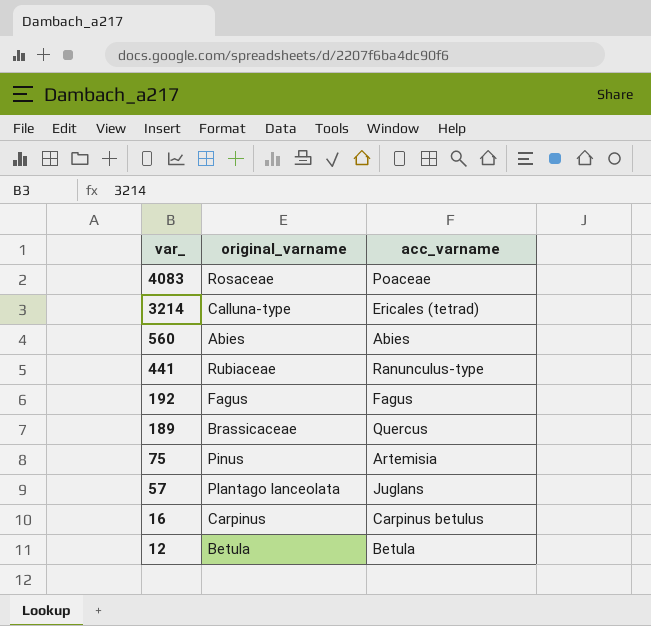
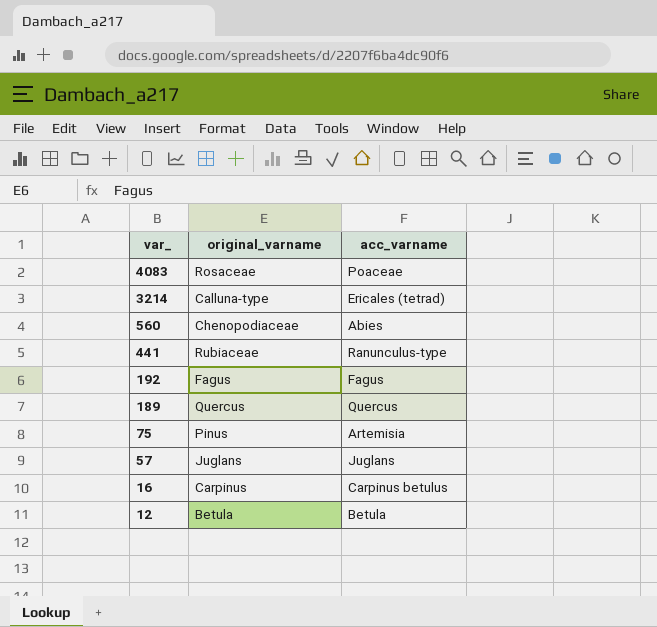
560 | original_varname: Abies -> Chenopodiaceae
189 | original_varname: Brassicaceae -> Quercus
57 | original_varname: Plantago lanceolata -> Juglans

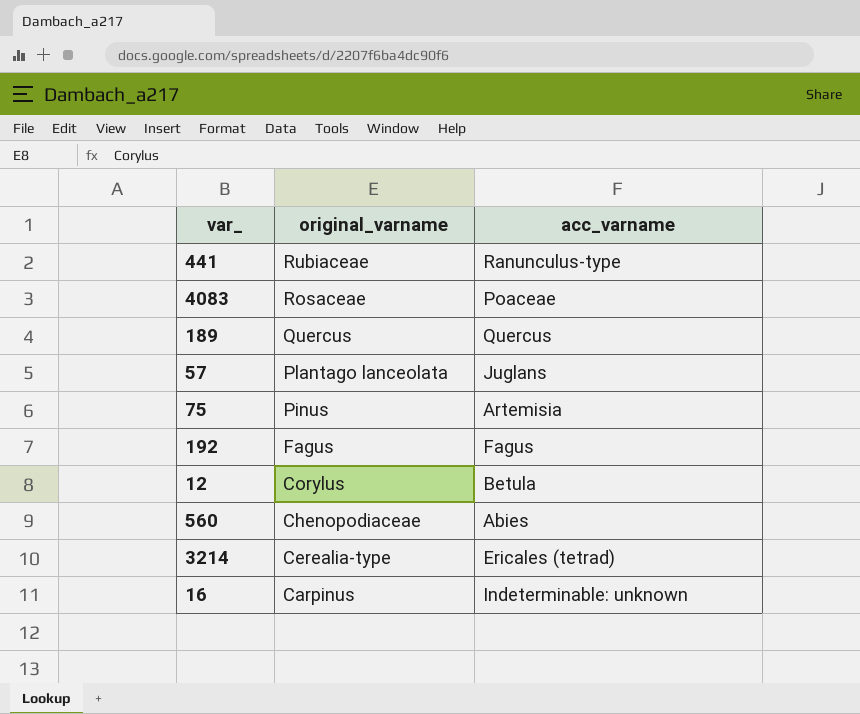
row order: var_ descending -> original_varname descending
57 | original_varname: Juglans -> Plantago lanceolata
12 | original_varname: Betula -> Corylus
3214 | original_varname: Calluna-type -> Cerealia-type
16 | acc_varname: Carpinus betulus -> Indeterminable: unknown

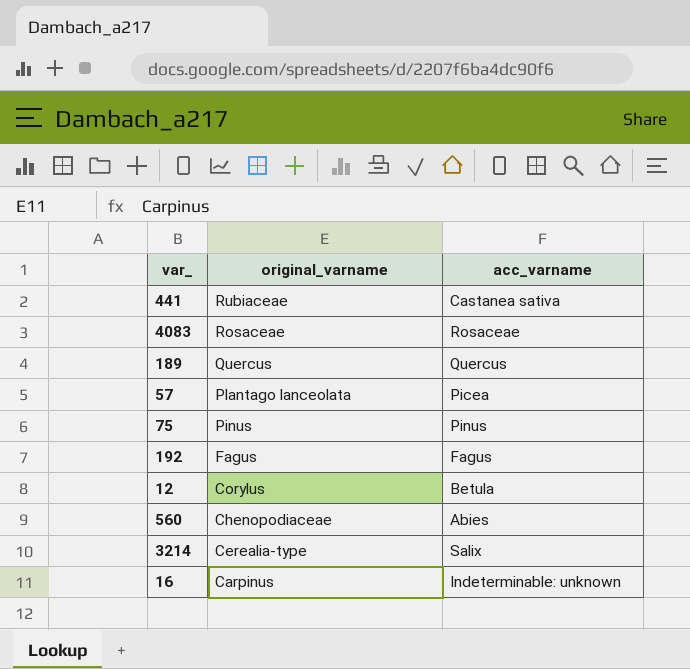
441 | acc_varname: Ranunculus-type -> Castanea sativa
4083 | acc_varname: Poaceae -> Rosaceae
57 | acc_varname: Juglans -> Picea
75 | acc_varname: Artemisia -> Pinus
3214 | acc_varname: Ericales (tetrad) -> Salix

